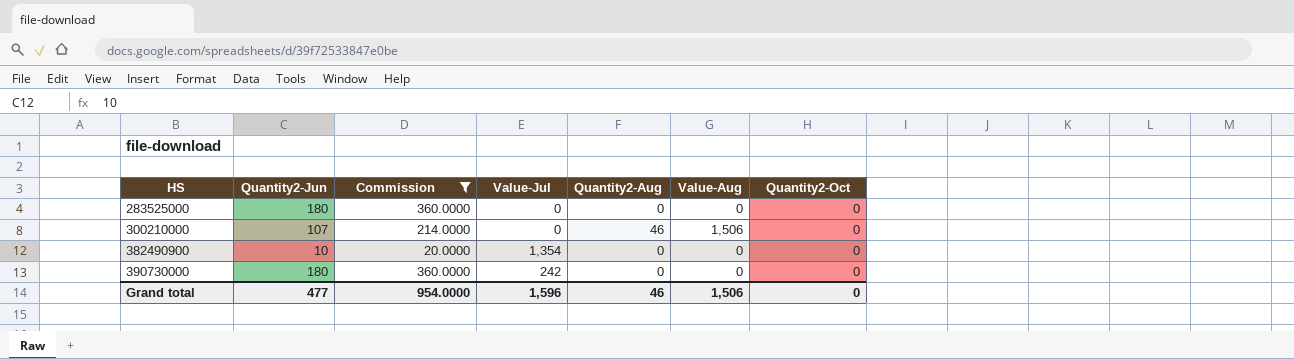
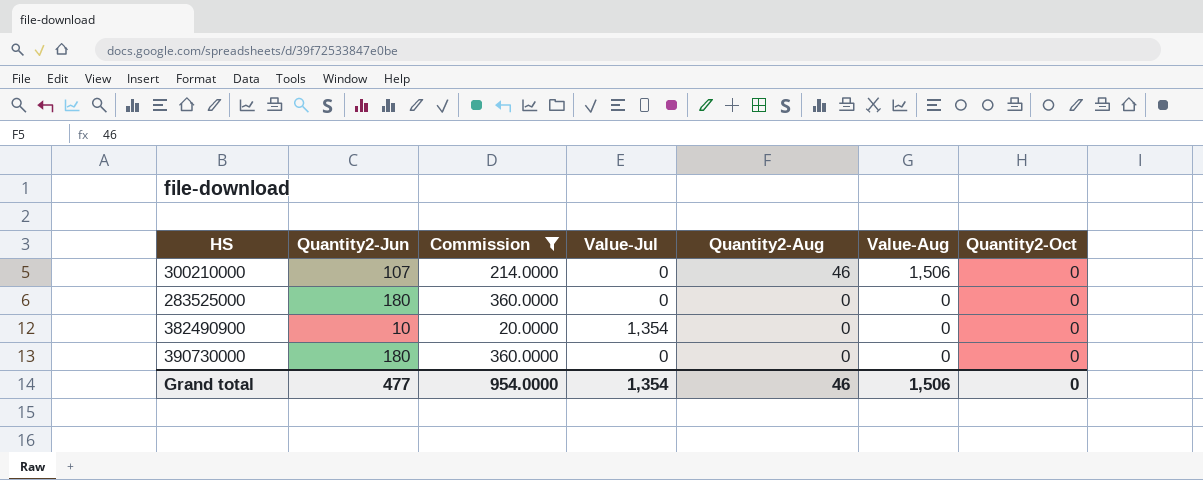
row order: HS ascending -> Quantity2-Aug descending
390730000 | Value-Jul: 242 -> 0
Grand total | Value-Jul: 1,596 -> 1,354

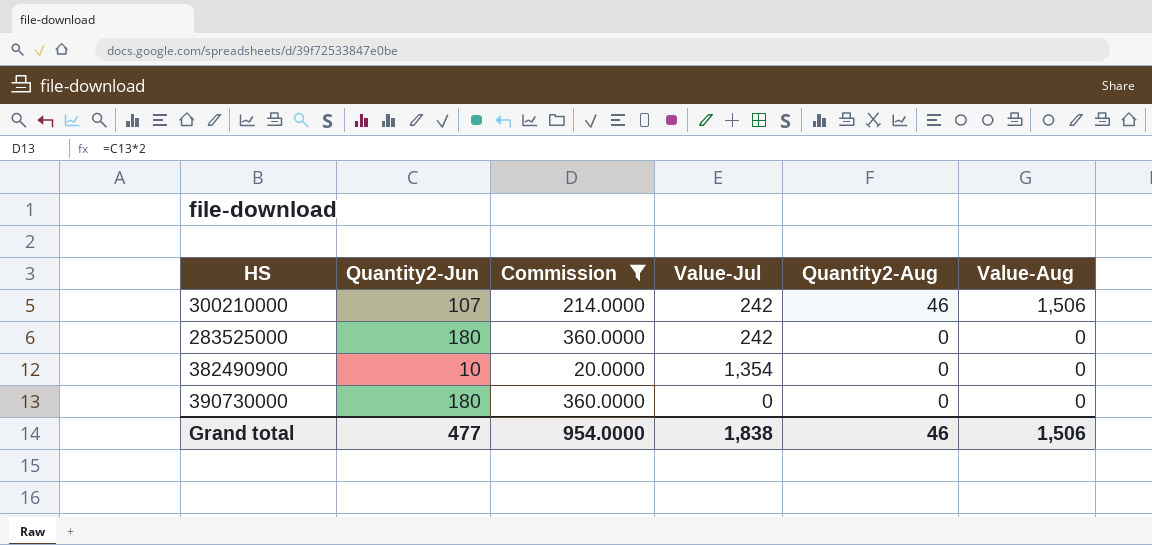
column Quantity2-Oct | position: 7 -> none
300210000 | Value-Jul: 0 -> 242
283525000 | Value-Jul: 0 -> 242
Grand total | Value-Jul: 1,354 -> 1,838

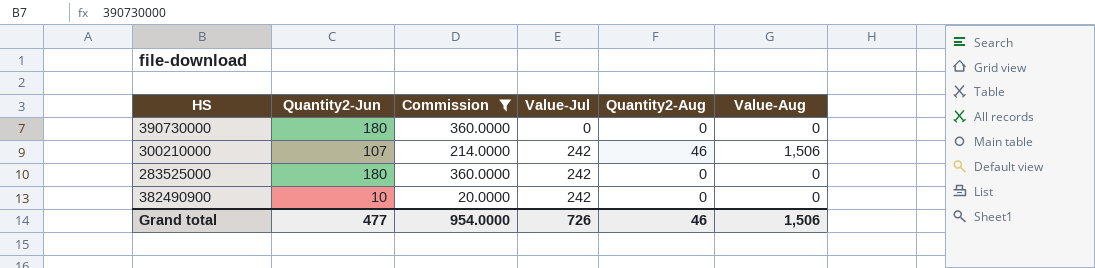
row order: Quantity2-Aug descending -> Value-Jul ascending
382490900 | Value-Jul: 1,354 -> 242
Grand total | Value-Jul: 1,838 -> 726

